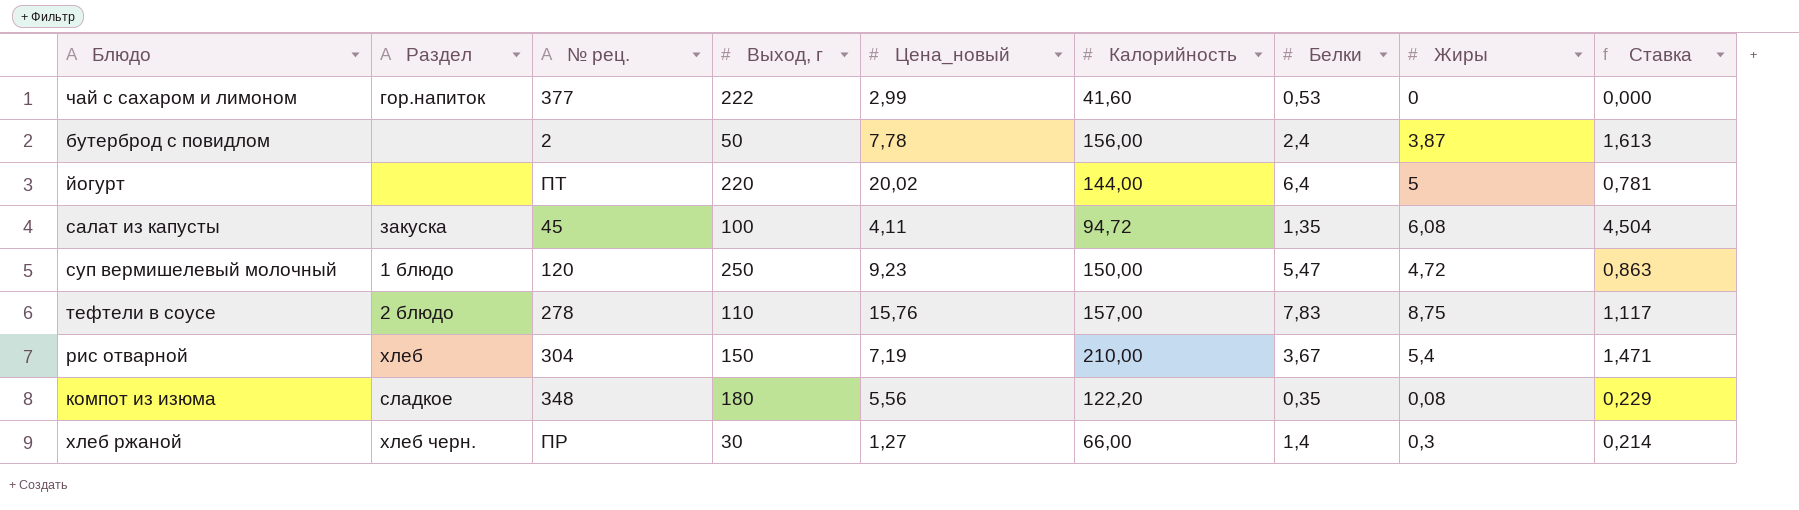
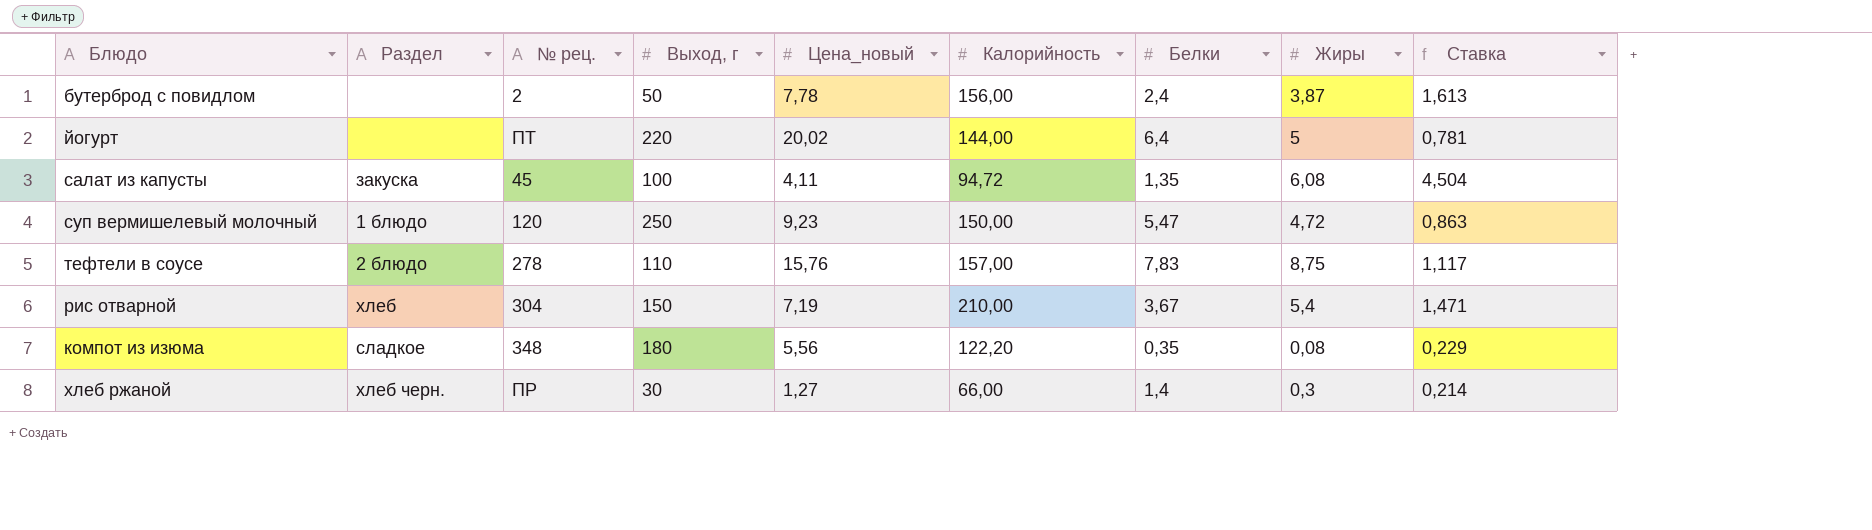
row чай с сахаром и лимоном: гор.напиток | 377 | 222 | 2,99 | 41,60 | 0,53 | 0 | 0,000 -> none

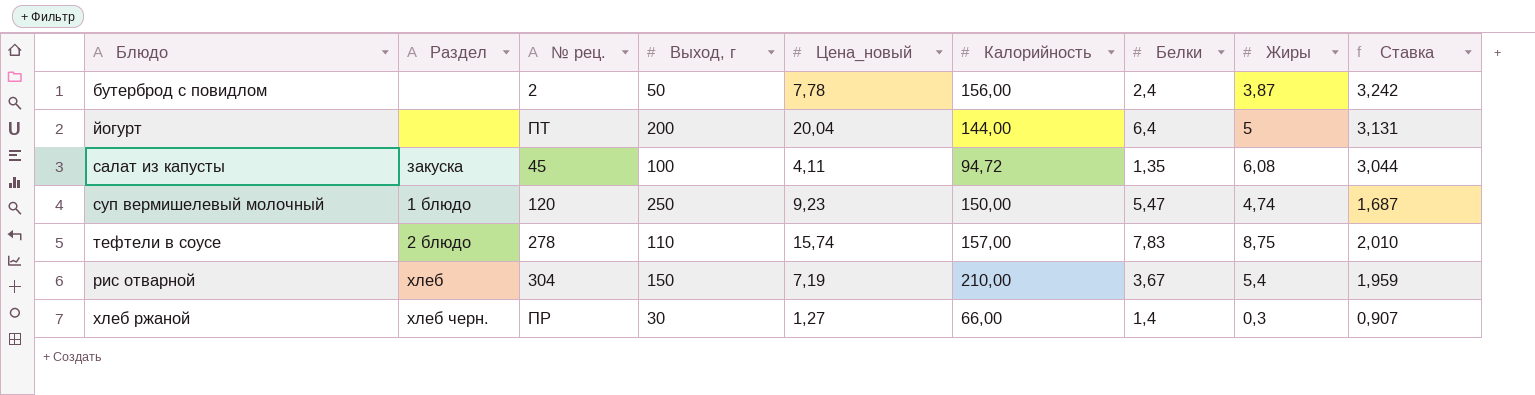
column Ставка | formula: [Жиры] / [Белки] -> [Цена_новый] / [Белки]
row компот из изюма: сладкое | 348 | 180 | 5,56 | 122,20 | 0,35 | 0,08 | 0,229 -> none
йогурт | Выход, г: 220 -> 200
йогурт | Цена_новый: 20,02 -> 20,04
суп вермишелевый молочный | Жиры: 4,72 -> 4,74
тефтели в соусе | Цена_новый: 15,76 -> 15,74

